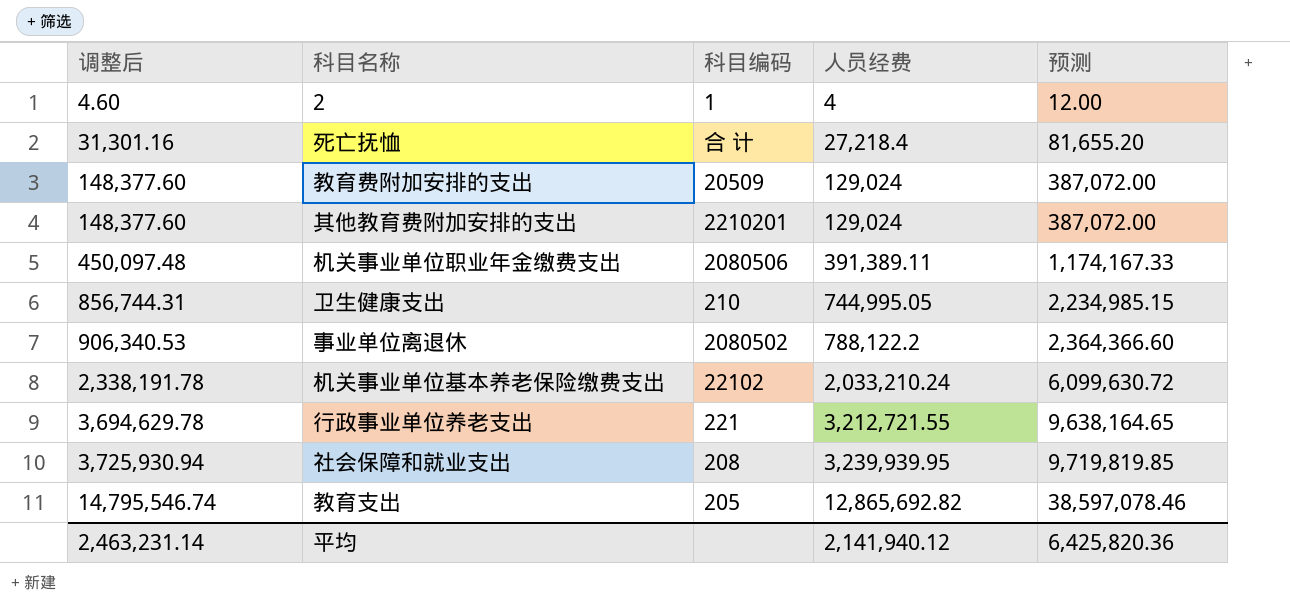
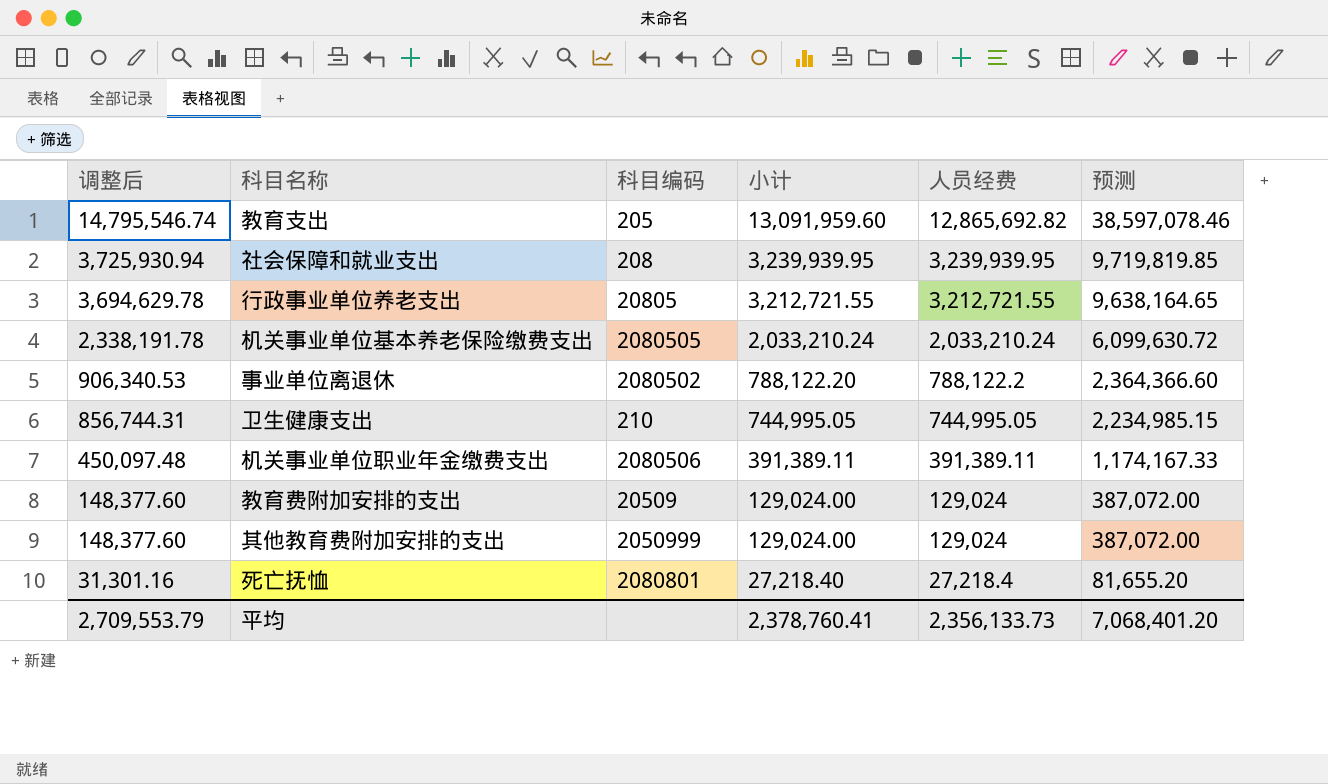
row order: 调整后 ascending -> 调整后 descending
column 小计 | position: none -> 4
row 2: 4.60 | 1 | 4 | 12.00 -> none
行政事业单位养老支出 | 科目编码: 221 -> 20805
机关事业单位基本养老保险缴费支出 | 科目编码: 22102 -> 2080505
其他教育费附加安排的支出 | 科目编码: 2210201 -> 2050999
死亡抚恤 | 科目编码: 合 计 -> 2080801
平均 | 调整后: 2,463,231.14 -> 2,709,553.79
平均 | 人员经费: 2,141,940.12 -> 2,356,133.73
平均 | 预测: 6,425,820.36 -> 7,068,401.20

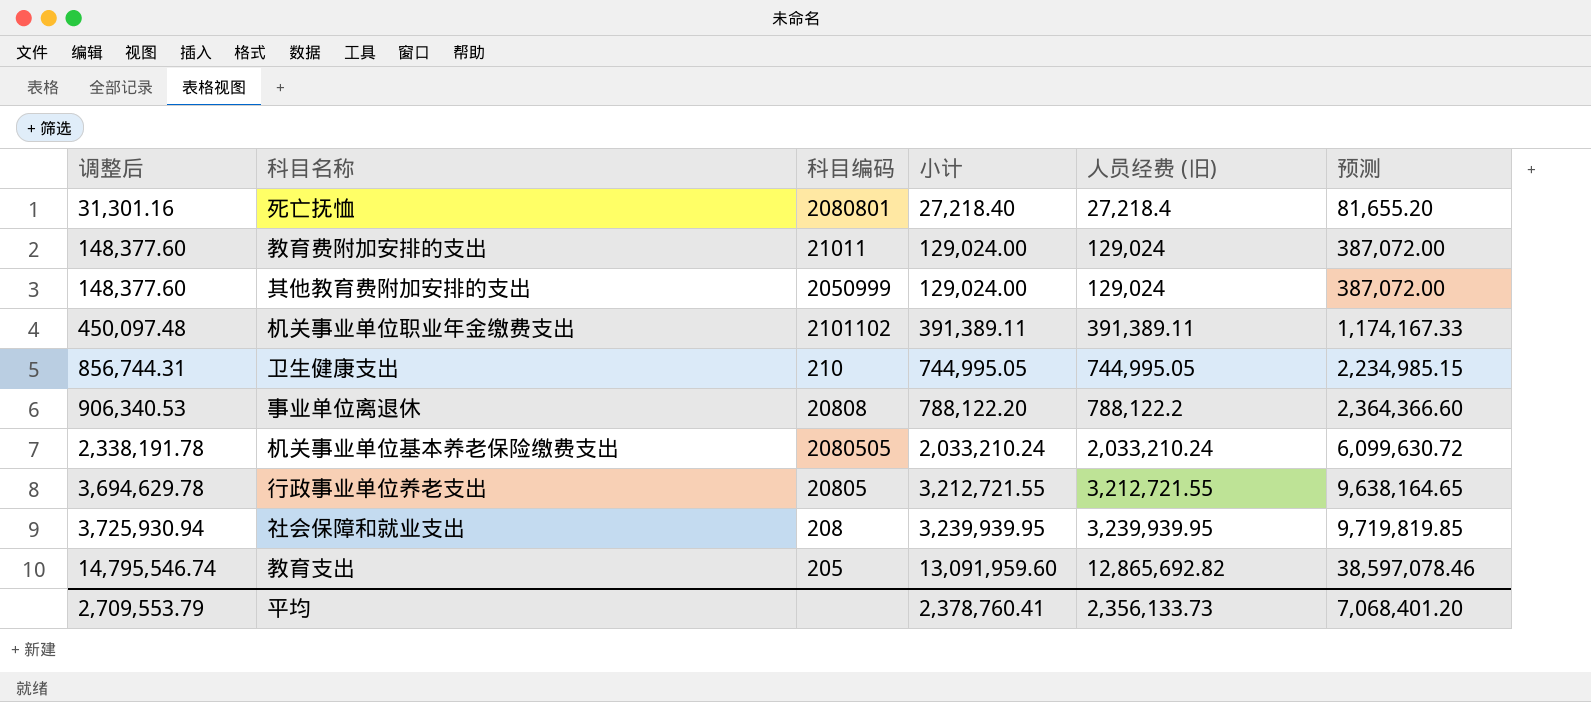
row order: 调整后 descending -> 调整后 ascending
column name: 人员经费 -> 人员经费 (旧)
教育费附加安排的支出 | 科目编码: 20509 -> 21011
机关事业单位职业年金缴费支出 | 科目编码: 2080506 -> 2101102
事业单位离退休 | 科目编码: 2080502 -> 20808

